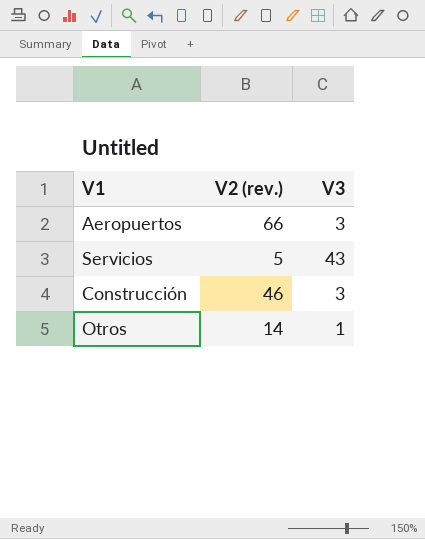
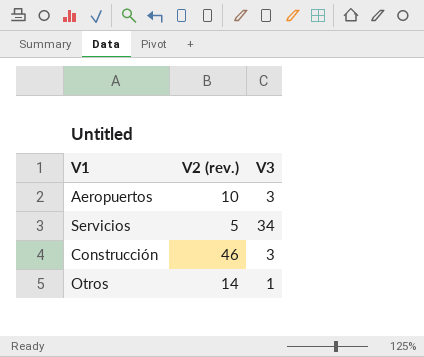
Aeropuertos | V2 (rev.): 66 -> 10
Servicios | V3: 43 -> 34

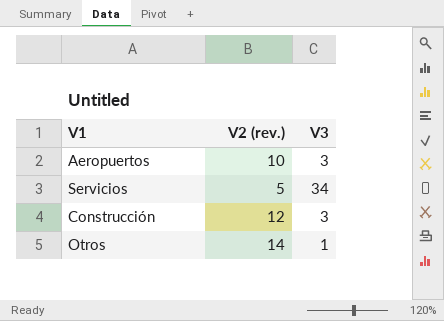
Construcción | V2 (rev.): 46 -> 12

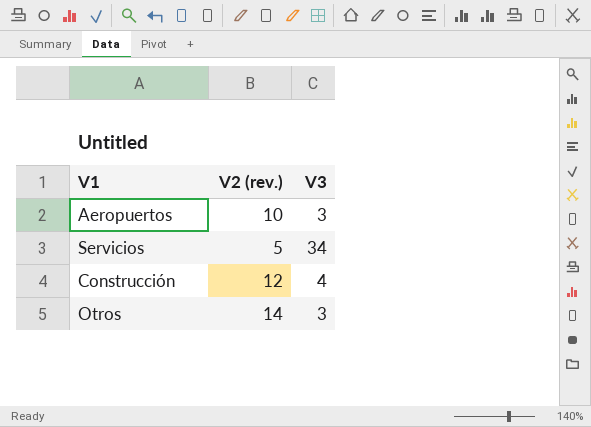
Construcción | V3: 3 -> 4
Otros | V3: 1 -> 3

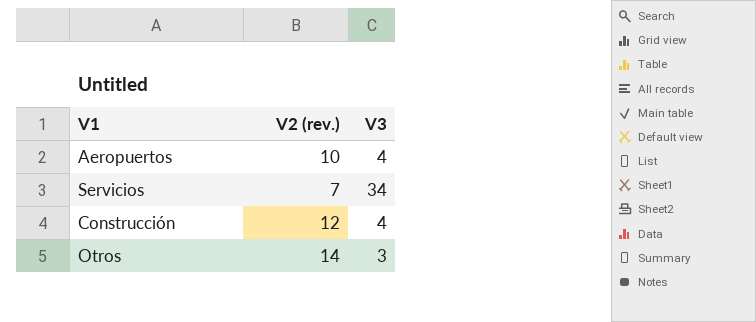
Aeropuertos | V3: 3 -> 4
Servicios | V2 (rev.): 5 -> 7

